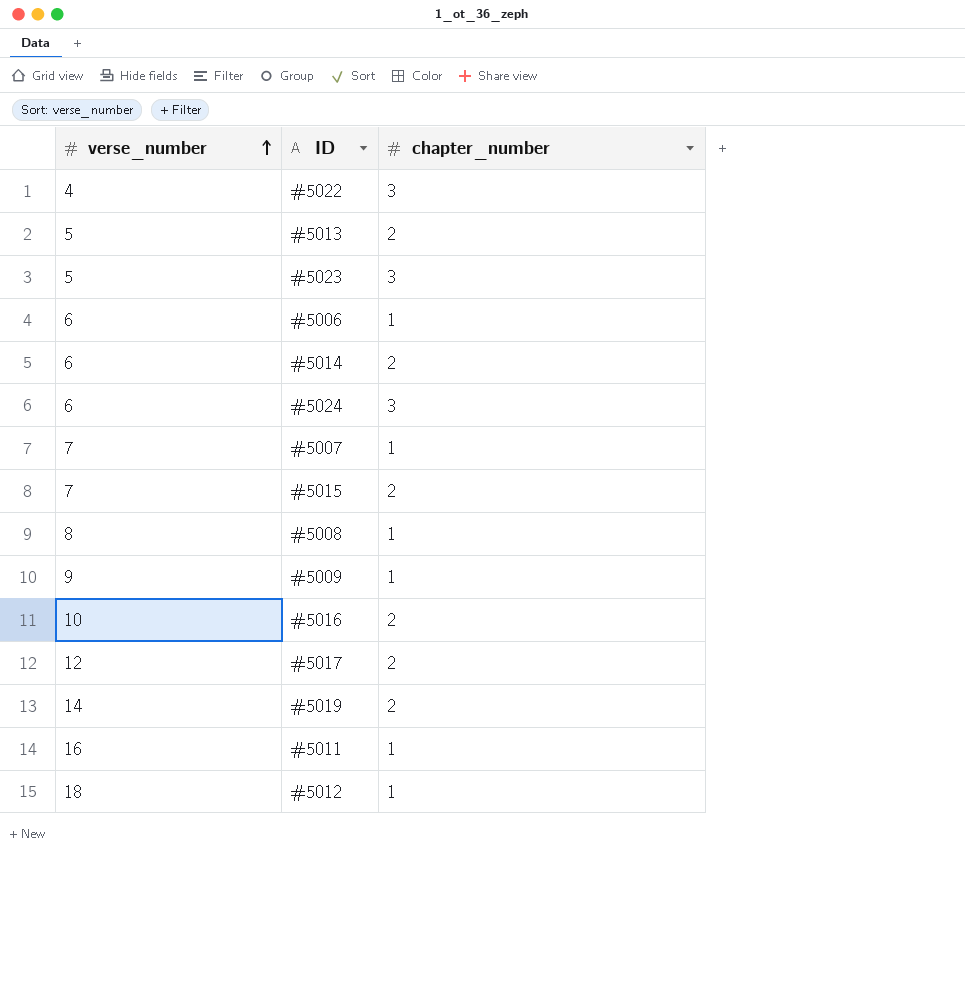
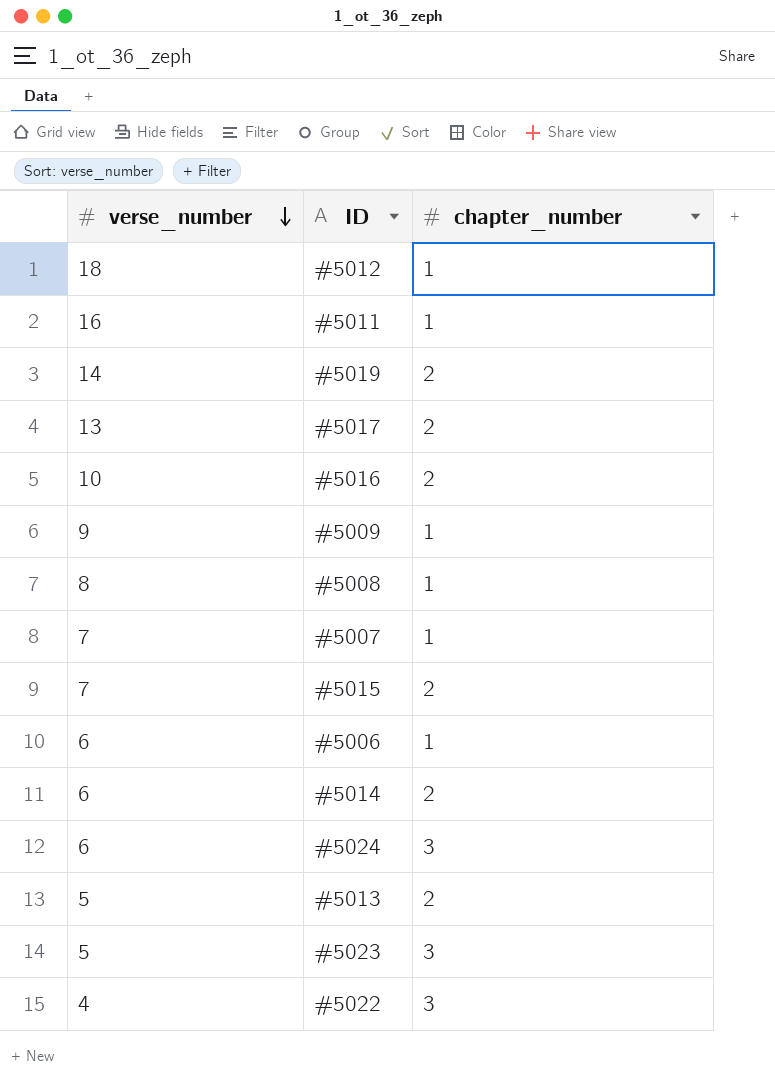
row order: verse_number ascending -> verse_number descending
#5017 | verse_number: 12 -> 13

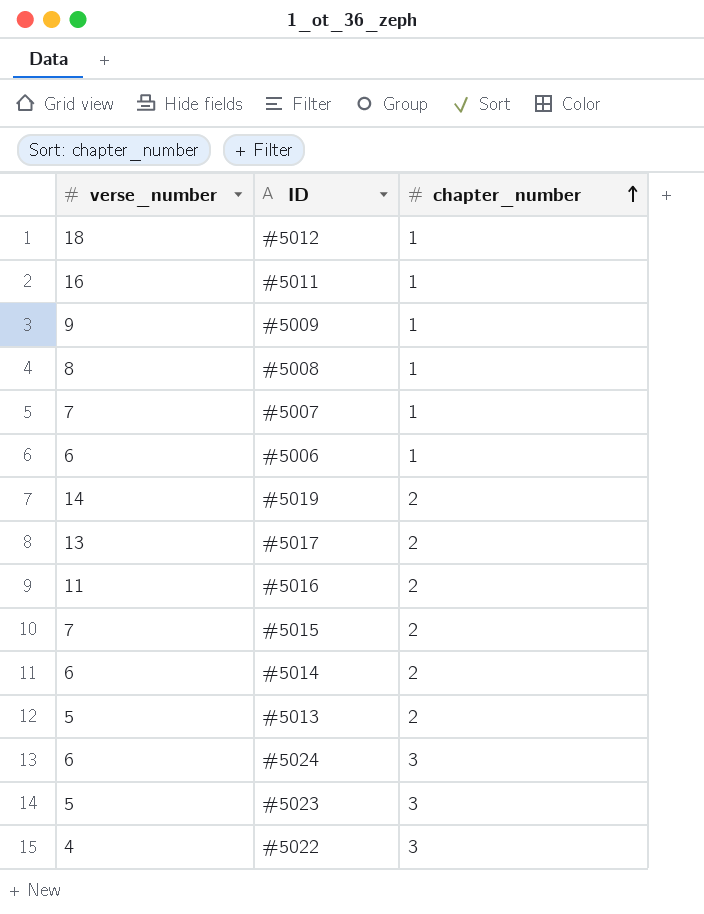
row order: verse_number descending -> chapter_number ascending
#5016 | verse_number: 10 -> 11

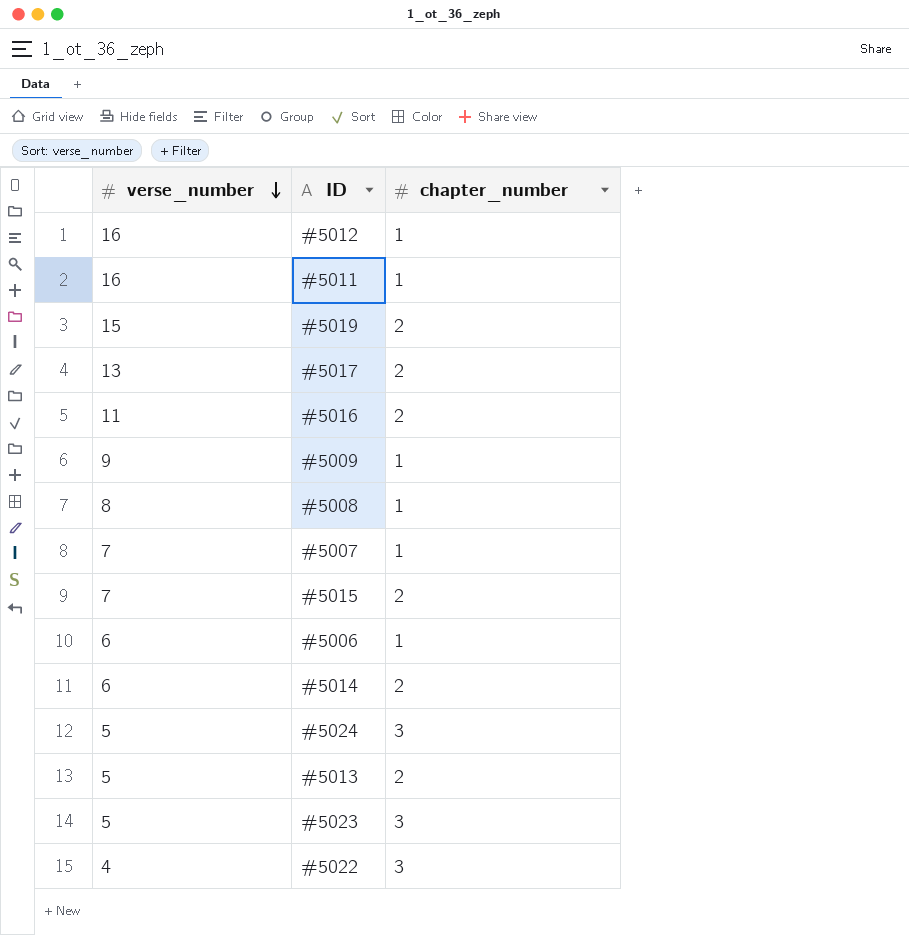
row order: chapter_number ascending -> verse_number descending
#5012 | verse_number: 18 -> 16
#5019 | verse_number: 14 -> 15
#5024 | verse_number: 6 -> 5

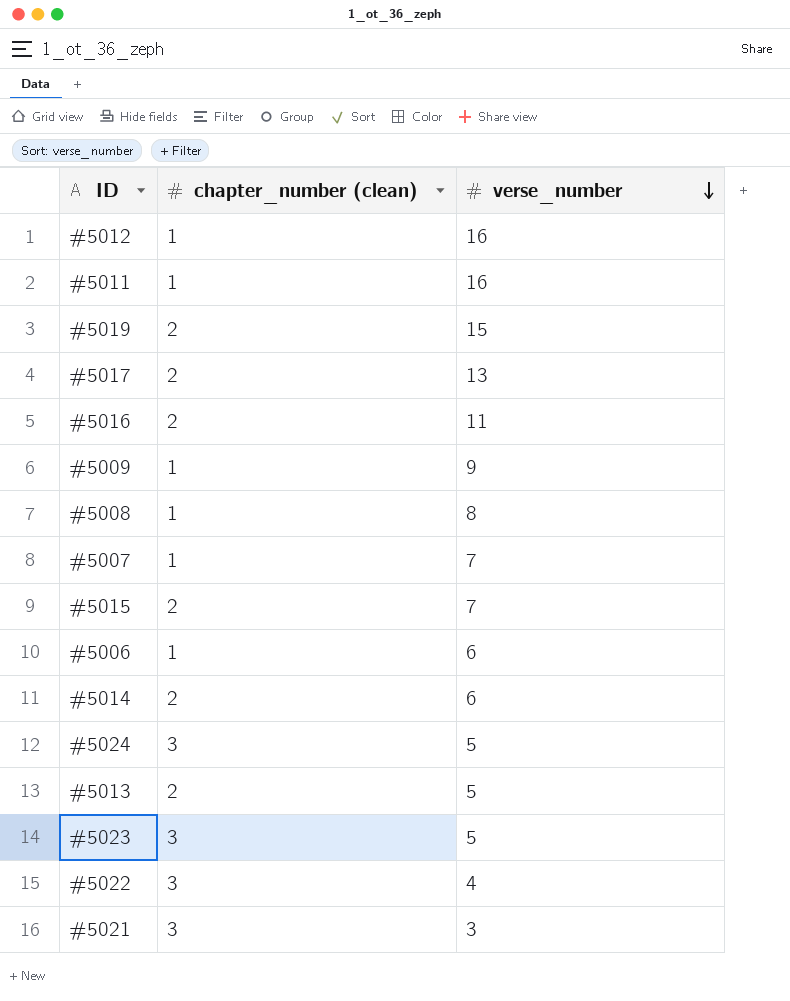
column name: chapter_number -> chapter_number (clean)
column verse_number | position: 1 -> 3
row #5021: none -> 3 | 3

